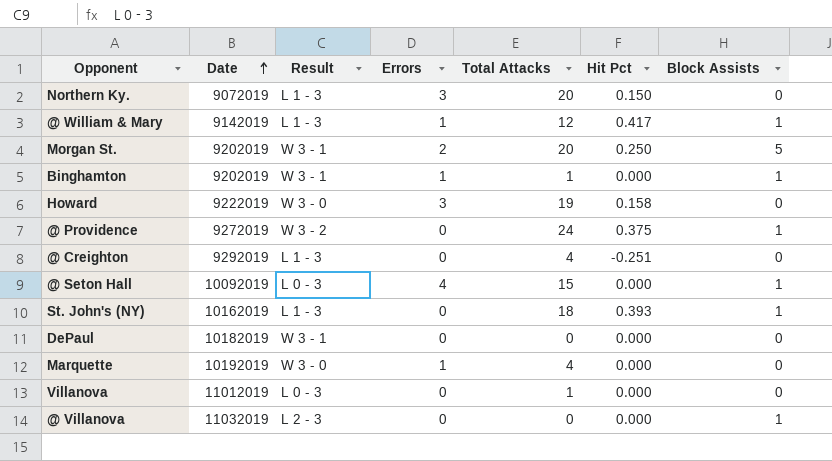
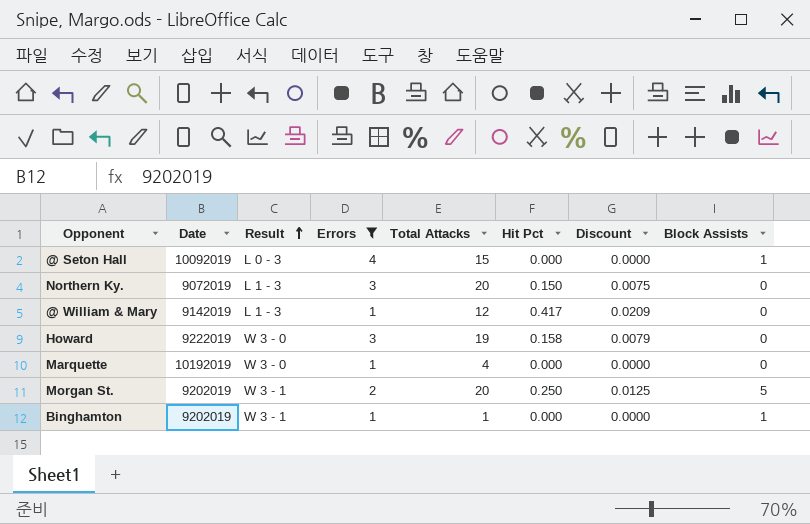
filter: none -> Errors != 0
row order: Date ascending -> Result ascending
column Discount | formula: none -> [Hit Pct] * 0.05
@ William & Mary | Block Assists: 1 -> 0

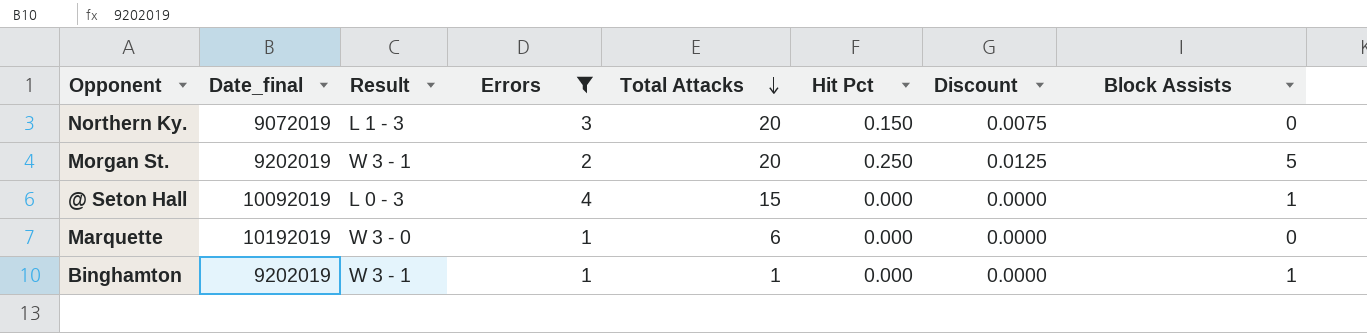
row order: Result ascending -> Total Attacks descending
column name: Date -> Date_final
row @ William & Mary: 9142019 | L 1 - 3 | 1 | 12 | 0.417 | 0.0209 | 0 -> none
row Howard: 9222019 | W 3 - 0 | 3 | 19 | 0.158 | 0.0079 | 0 -> none
Marquette | Total Attacks: 4 -> 6

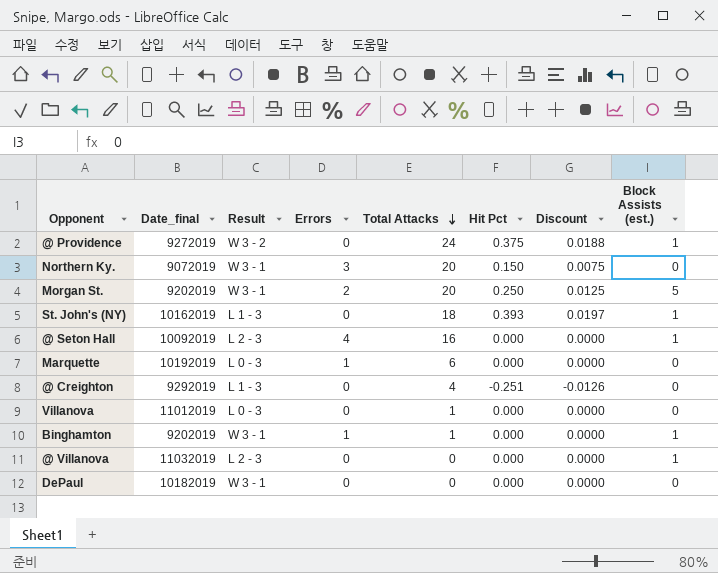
filter: Errors != 0 -> none
column name: Block Assists -> Block Assists (est.)
Northern Ky. | Result: L 1 - 3 -> W 3 - 1
@ Seton Hall | Result: L 0 - 3 -> L 2 - 3
@ Seton Hall | Total Attacks: 15 -> 16
Marquette | Result: W 3 - 0 -> L 0 - 3

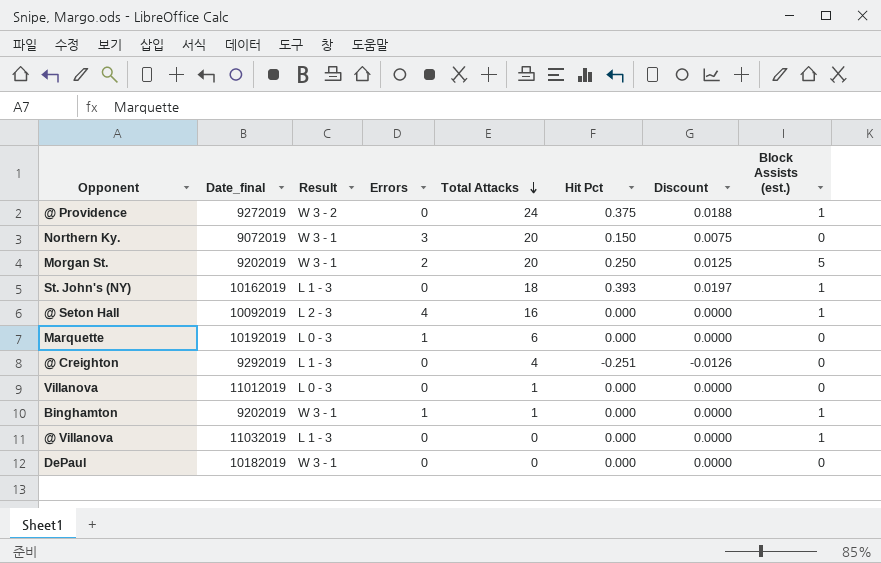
@ Villanova | Result: L 2 - 3 -> L 1 - 3

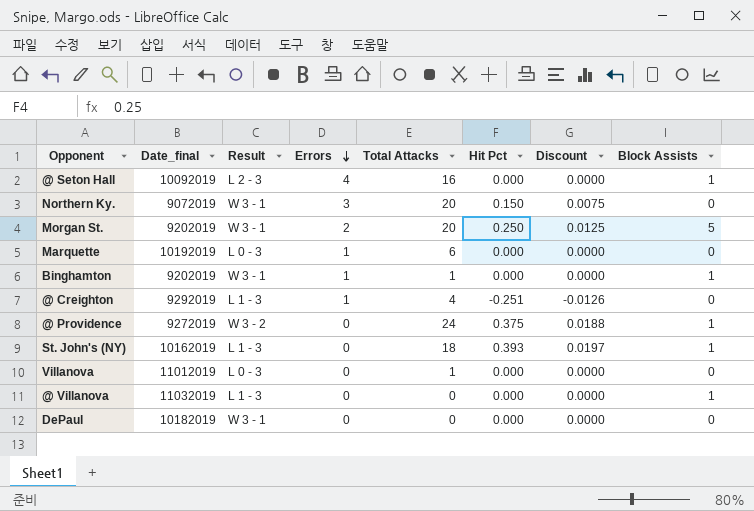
row order: Total Attacks descending -> Errors descending
column name: Block Assists (est.) -> Block Assists
@ Creighton | Errors: 0 -> 1

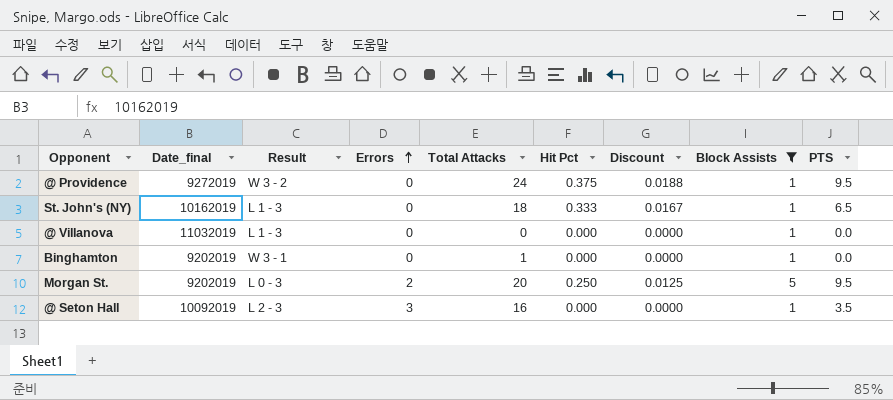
filter: none -> Block Assists != 0
row order: Errors descending -> Errors ascending
column PTS | position: none -> 9
St. John's (NY) | Hit Pct: 0.393 -> 0.333
St. John's (NY) | Discount: 0.0197 -> 0.0167
Binghamton | Errors: 1 -> 0
Morgan St. | Result: W 3 - 1 -> L 0 - 3
@ Seton Hall | Errors: 4 -> 3

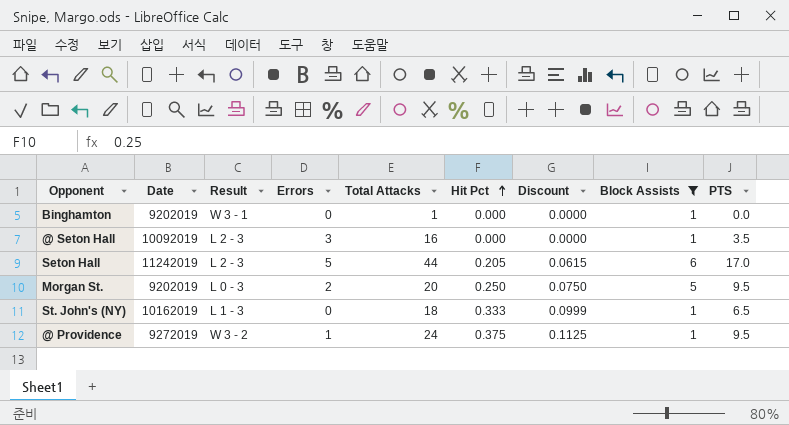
row order: Errors ascending -> Hit Pct ascending
column name: Date_final -> Date
column Discount | formula: [Hit Pct] * 0.05 -> [Hit Pct] * 0.3
row @ Villanova: 11032019 | L 1 - 3 | 0 | 0 | 0.000 | 0.0000 | 1 | 0.0 -> none
row Seton Hall: none -> 11242019 | L 2 - 3 | 5 | 44 | 0.205 | 0.0615 | 6 | 17.0
@ Providence | Errors: 0 -> 1

